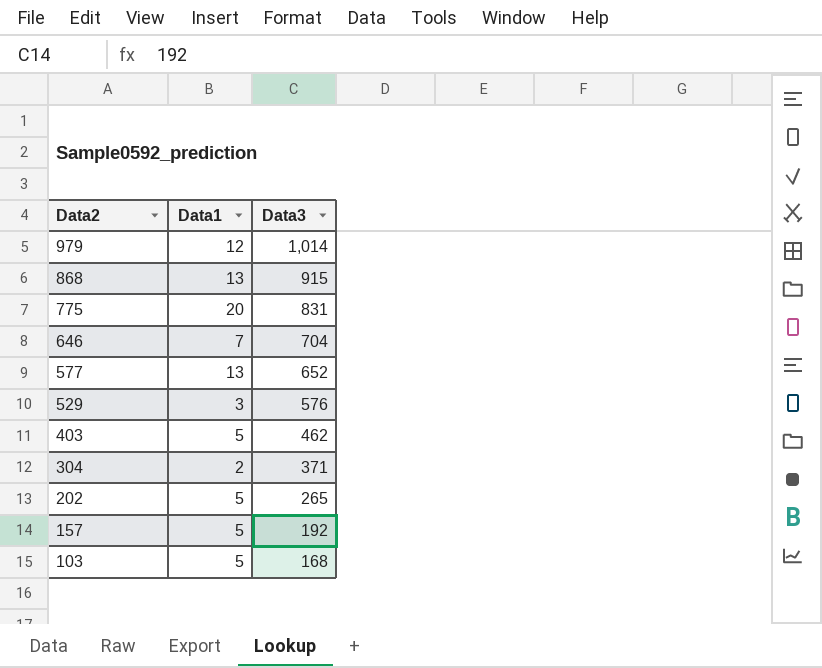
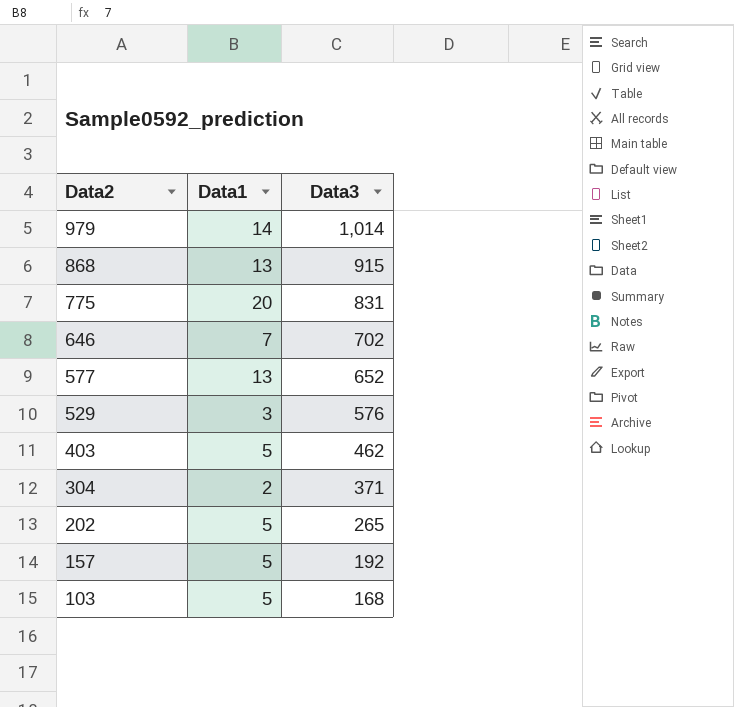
979 | Data1: 12 -> 14
646 | Data3: 704 -> 702

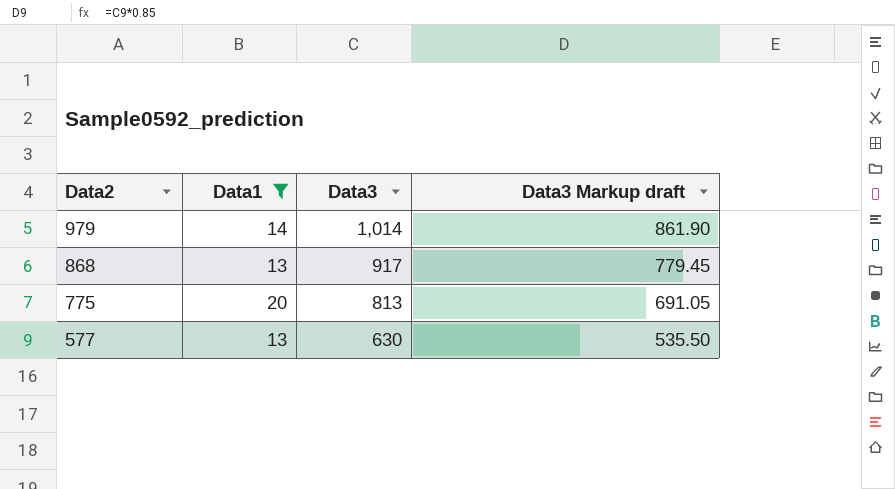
filter: none -> Data1 >= 13
column Data3 Markup draft | formula: none -> [Data3] * 0.85
868 | Data3: 915 -> 917
775 | Data3: 831 -> 813
577 | Data3: 652 -> 630

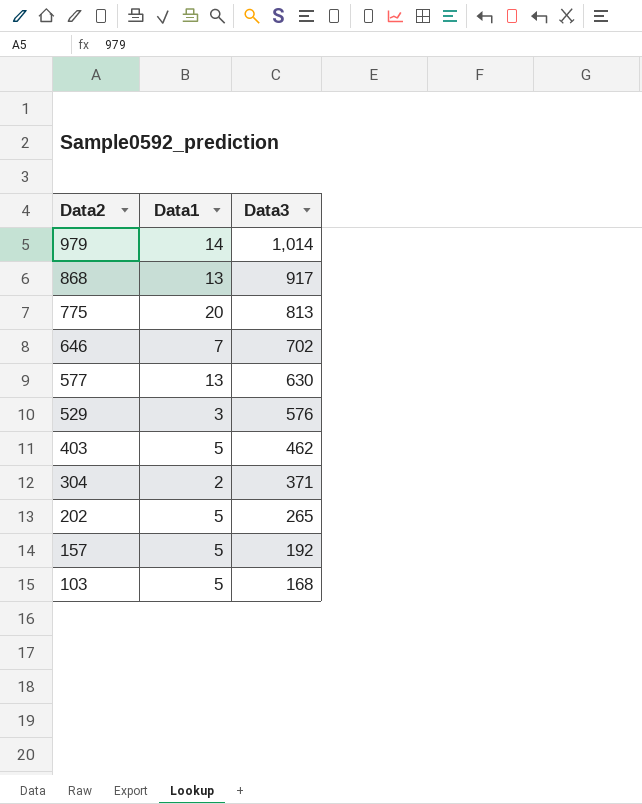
filter: Data1 >= 13 -> none
column Data3 Markup draft | formula: [Data3] * 0.85 -> none

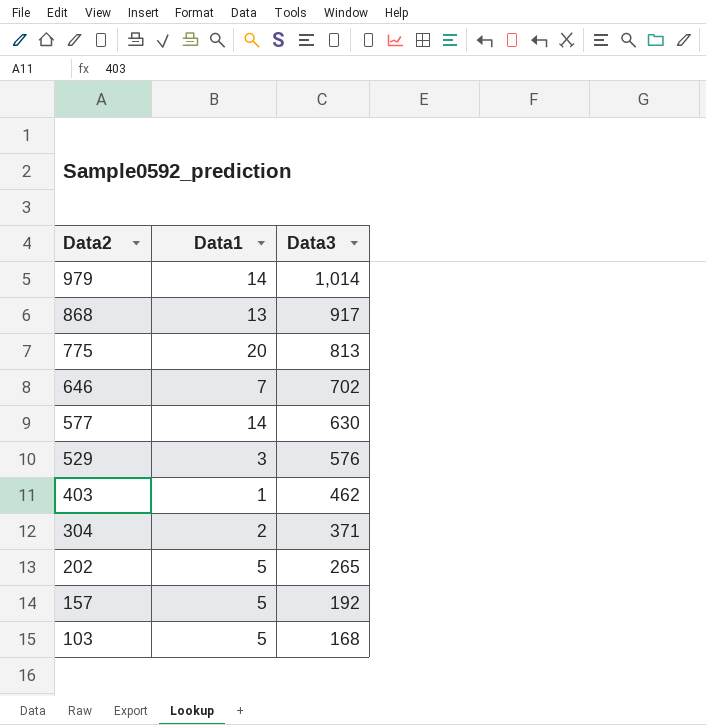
577 | Data1: 13 -> 14
403 | Data1: 5 -> 1

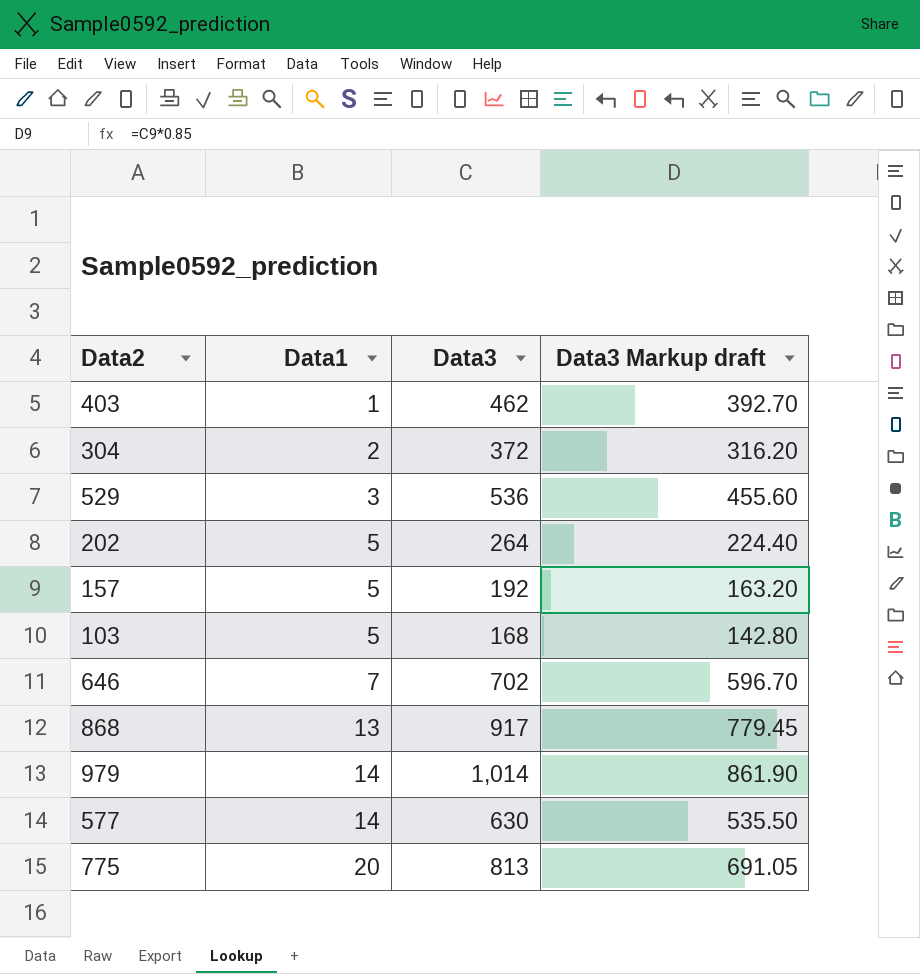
row order: Data2 descending -> Data1 ascending
column Data3 Markup draft | formula: none -> [Data3] * 0.85
304 | Data3: 371 -> 372
529 | Data3: 576 -> 536
202 | Data3: 265 -> 264

